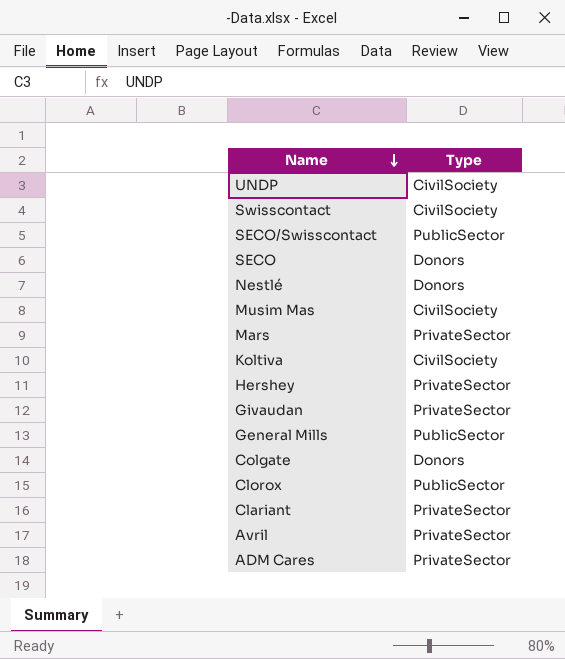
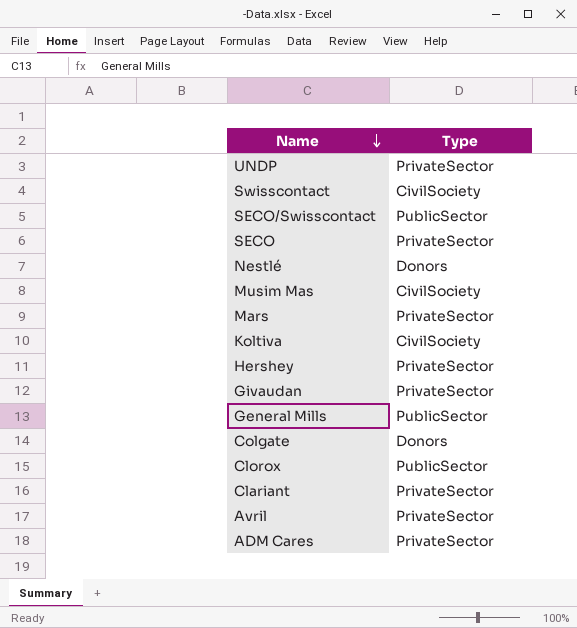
UNDP | Type: CivilSociety -> PrivateSector
SECO | Type: Donors -> PrivateSector

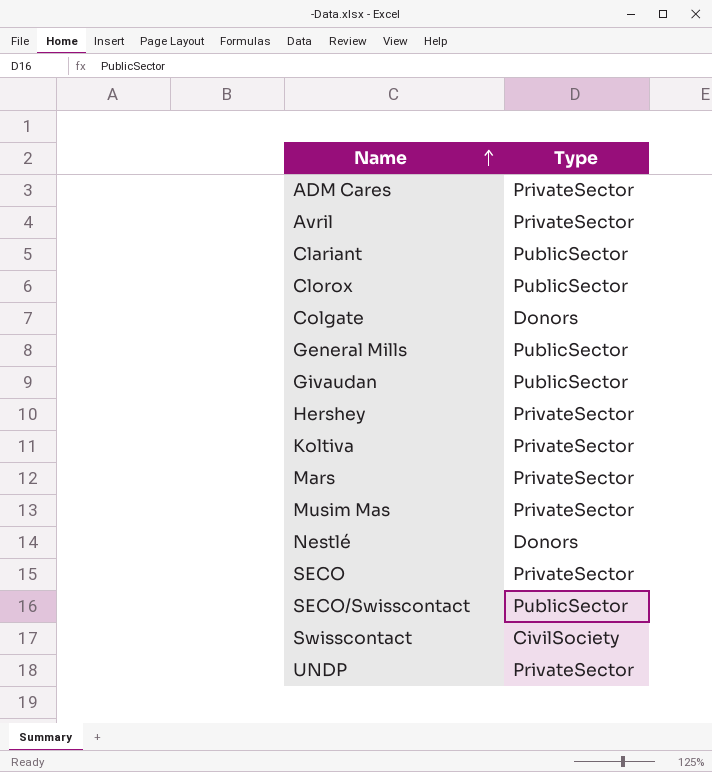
row order: Name descending -> Name ascending
Clariant | Type: PrivateSector -> PublicSector
Givaudan | Type: PrivateSector -> PublicSector
Koltiva | Type: CivilSociety -> PrivateSector
Musim Mas | Type: CivilSociety -> PrivateSector

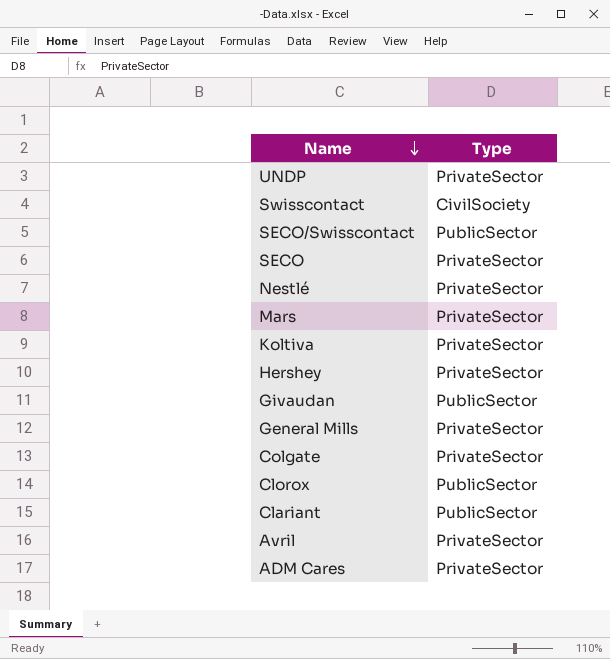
row order: Name ascending -> Name descending
row Musim Mas: PrivateSector -> none
Nestlé | Type: Donors -> PrivateSector
General Mills | Type: PublicSector -> PrivateSector
Colgate | Type: Donors -> PrivateSector

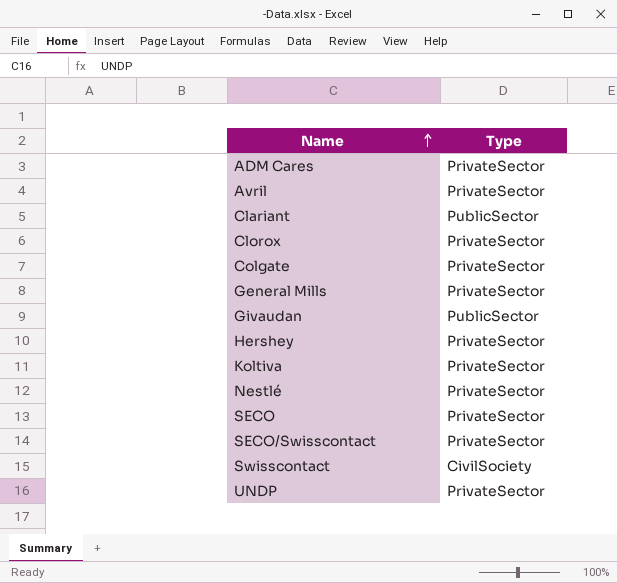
row order: Name descending -> Name ascending
row Mars: PrivateSector -> none
Clorox | Type: PublicSector -> PrivateSector
SECO/Swisscontact | Type: PublicSector -> PrivateSector

